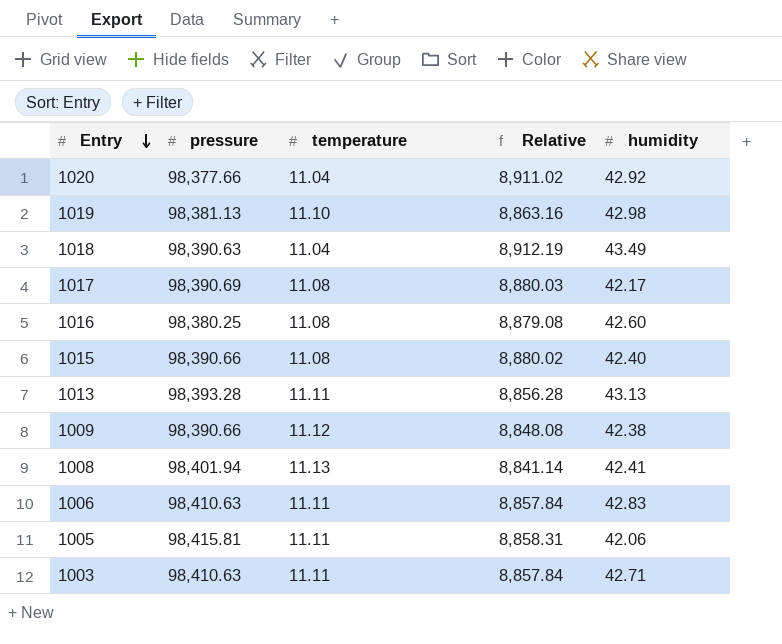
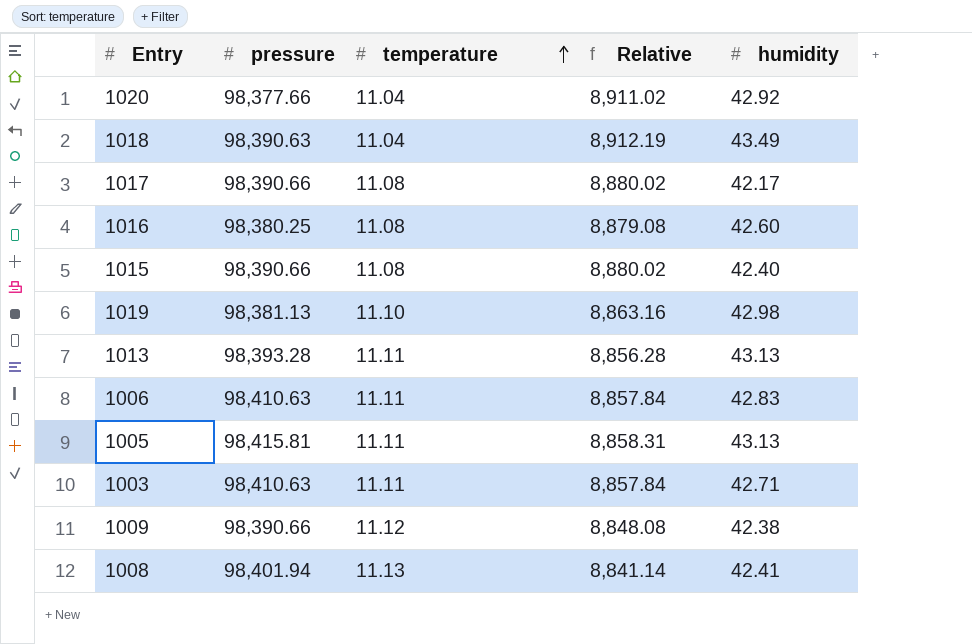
row order: Entry descending -> temperature ascending
1017 | pressure: 98,390.69 -> 98,390.66
1017 | Relative: 8,880.03 -> 8,880.02
1005 | humidity: 42.06 -> 43.13

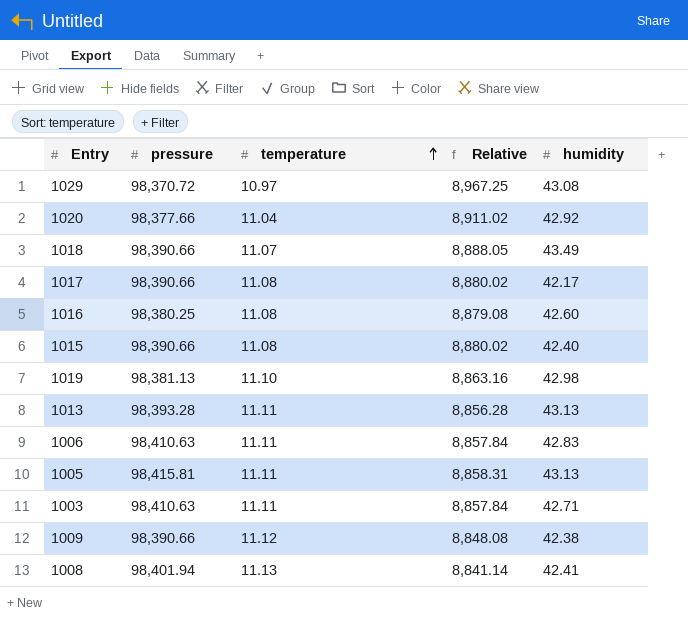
row 1029: none -> 98,370.72 | 10.97 | 8,967.25 | 43.08
1018 | pressure: 98,390.63 -> 98,390.66
1018 | temperature: 11.04 -> 11.07
1018 | Relative: 8,912.19 -> 8,888.05

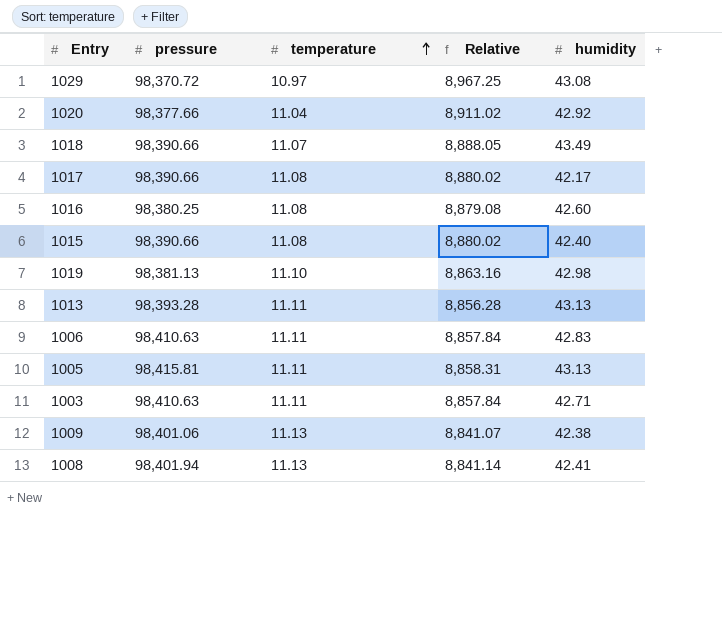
1009 | pressure: 98,390.66 -> 98,401.06
1009 | temperature: 11.12 -> 11.13
1009 | Relative: 8,848.08 -> 8,841.07

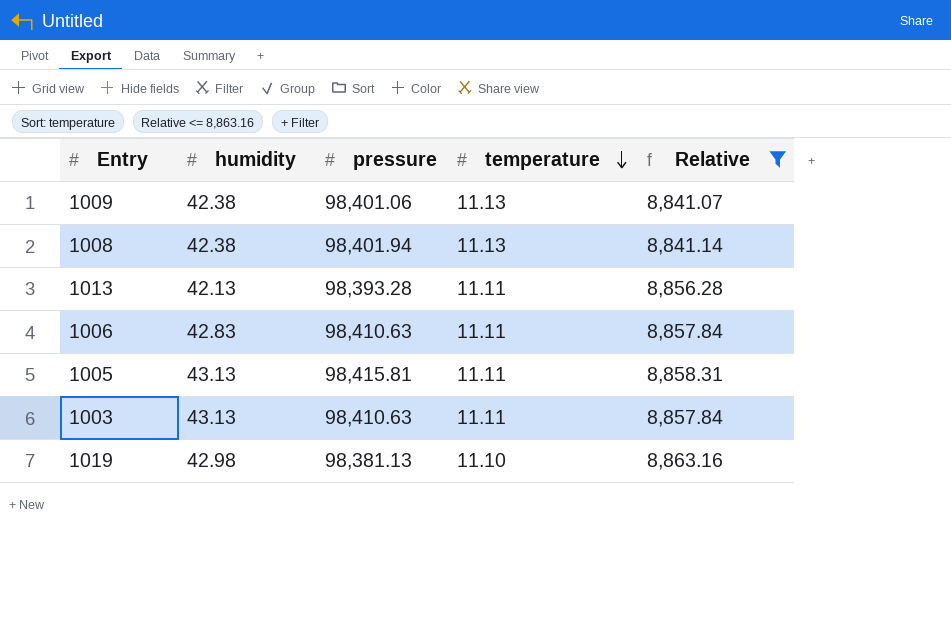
filter: none -> Relative <= 8,863.16
row order: temperature ascending -> temperature descending
column humidity | position: 5 -> 2
1008 | humidity: 42.41 -> 42.38
1013 | humidity: 43.13 -> 42.13
1003 | humidity: 42.71 -> 43.13

